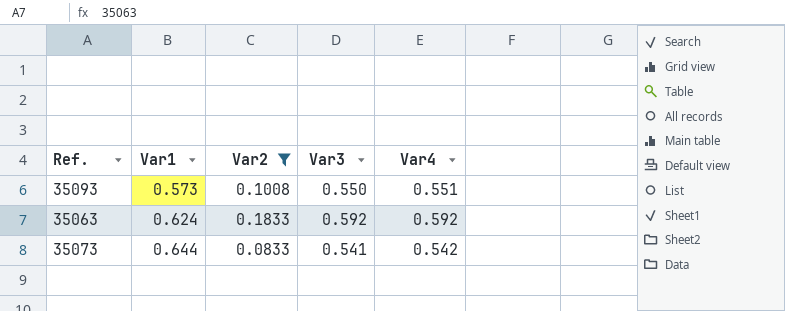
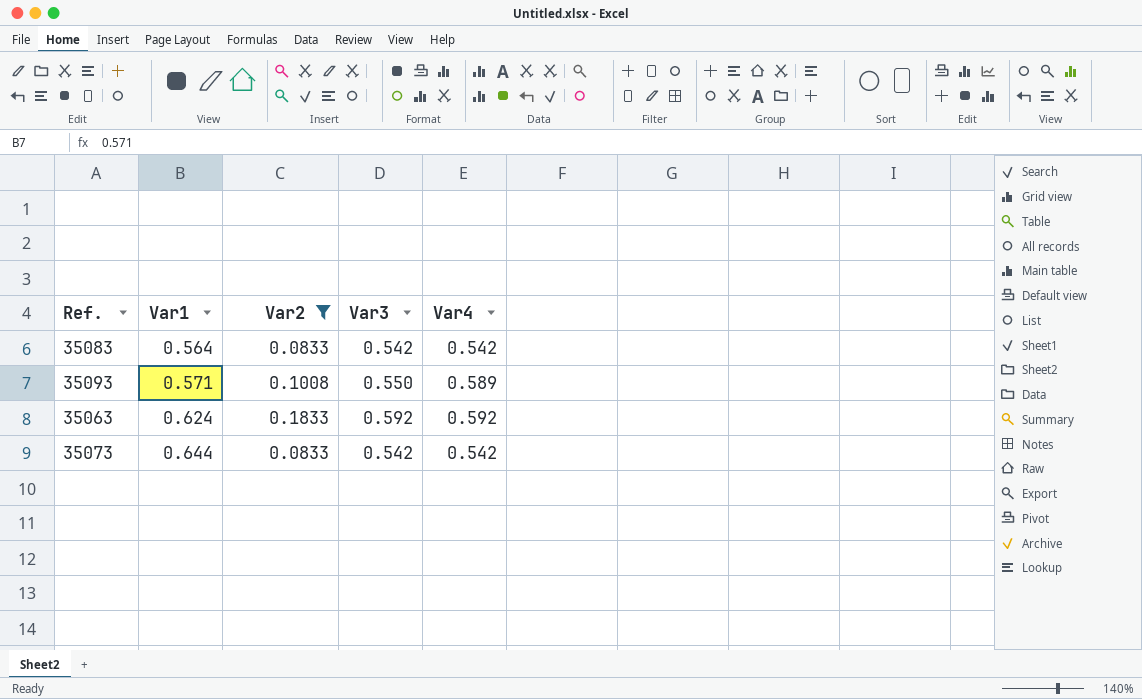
row 35083: none -> 0.564 | 0.0833 | 0.542 | 0.542
35093 | Var1: 0.573 -> 0.571
35093 | Var4: 0.551 -> 0.589
35073 | Var3: 0.541 -> 0.542

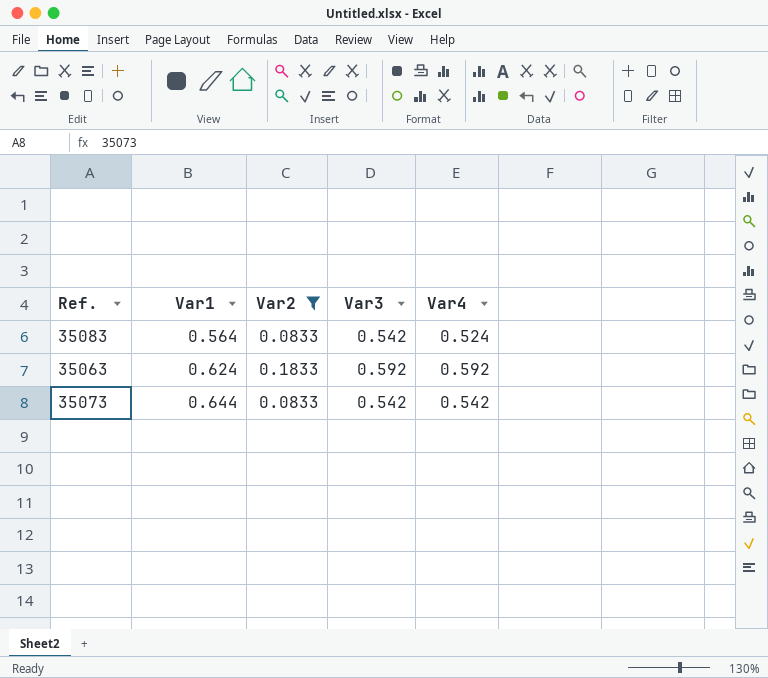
row 35093: 0.571 | 0.1008 | 0.550 | 0.589 -> none
35083 | Var4: 0.542 -> 0.524

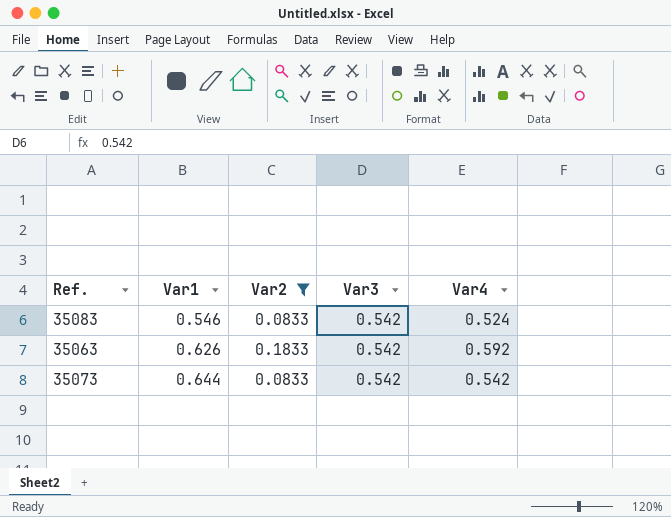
35083 | Var1: 0.564 -> 0.546
35063 | Var1: 0.624 -> 0.626
35063 | Var3: 0.592 -> 0.542

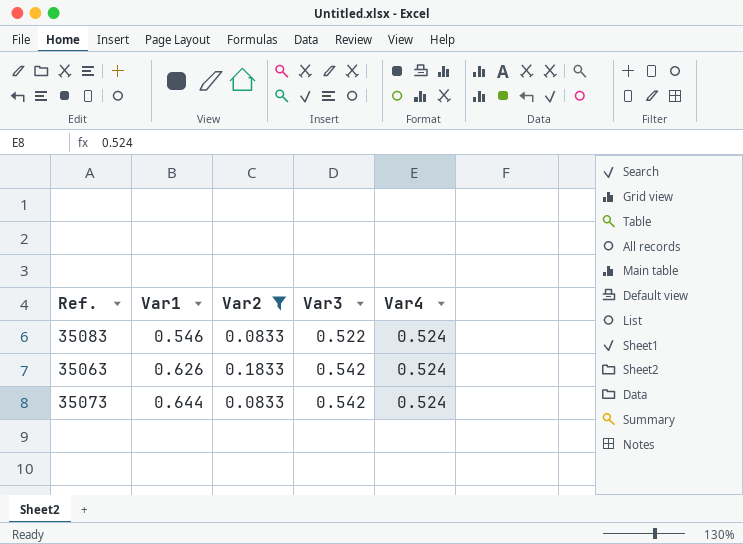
35083 | Var3: 0.542 -> 0.522
35063 | Var4: 0.592 -> 0.524
35073 | Var4: 0.542 -> 0.524

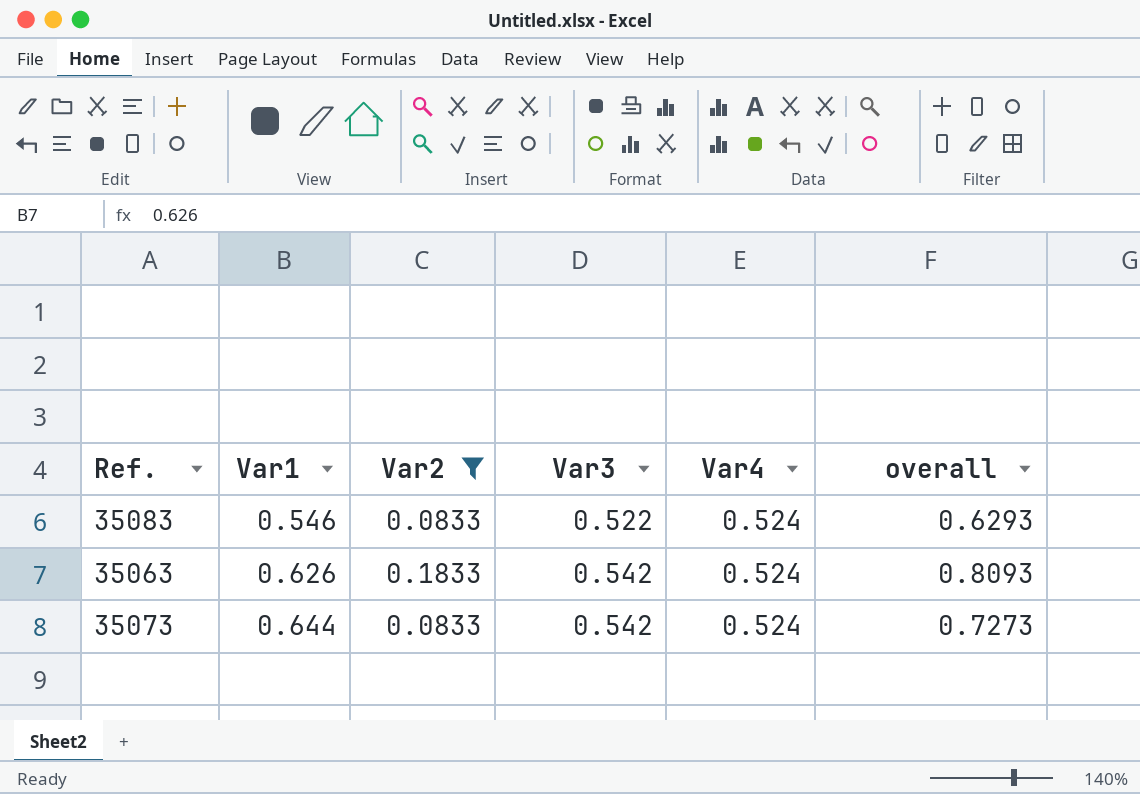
column overall | formula: none -> [Var1] + [Var2]

